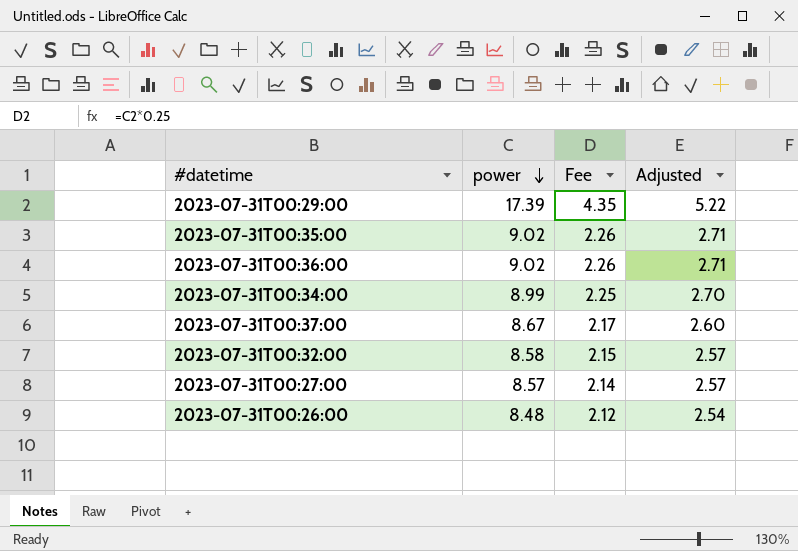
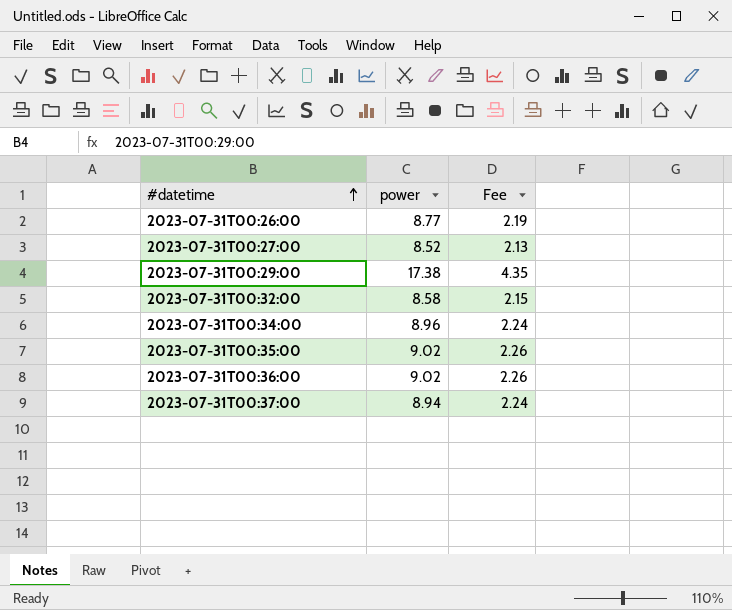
row order: power descending -> #datetime ascending
column Adjusted | formula: [power] * 0.3 -> none
2023-07-31T00:26:00 | power: 8.48 -> 8.77
2023-07-31T00:26:00 | Fee: 2.12 -> 2.19
2023-07-31T00:27:00 | power: 8.57 -> 8.52
2023-07-31T00:27:00 | Fee: 2.14 -> 2.13
2023-07-31T00:29:00 | power: 17.39 -> 17.38
2023-07-31T00:34:00 | power: 8.99 -> 8.96
2023-07-31T00:34:00 | Fee: 2.25 -> 2.24
2023-07-31T00:37:00 | power: 8.67 -> 8.94
2023-07-31T00:37:00 | Fee: 2.17 -> 2.24

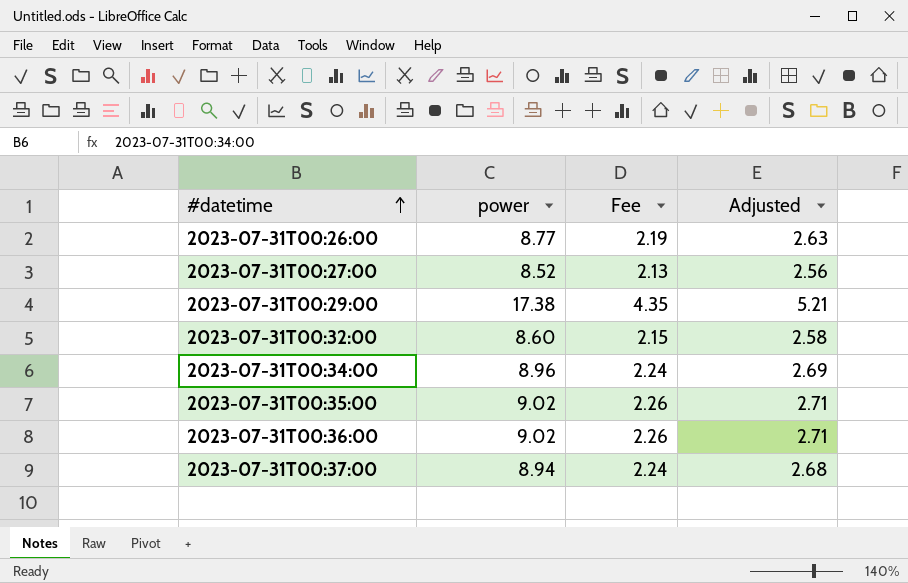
column Adjusted | formula: none -> [power] * 0.3
2023-07-31T00:32:00 | power: 8.58 -> 8.60

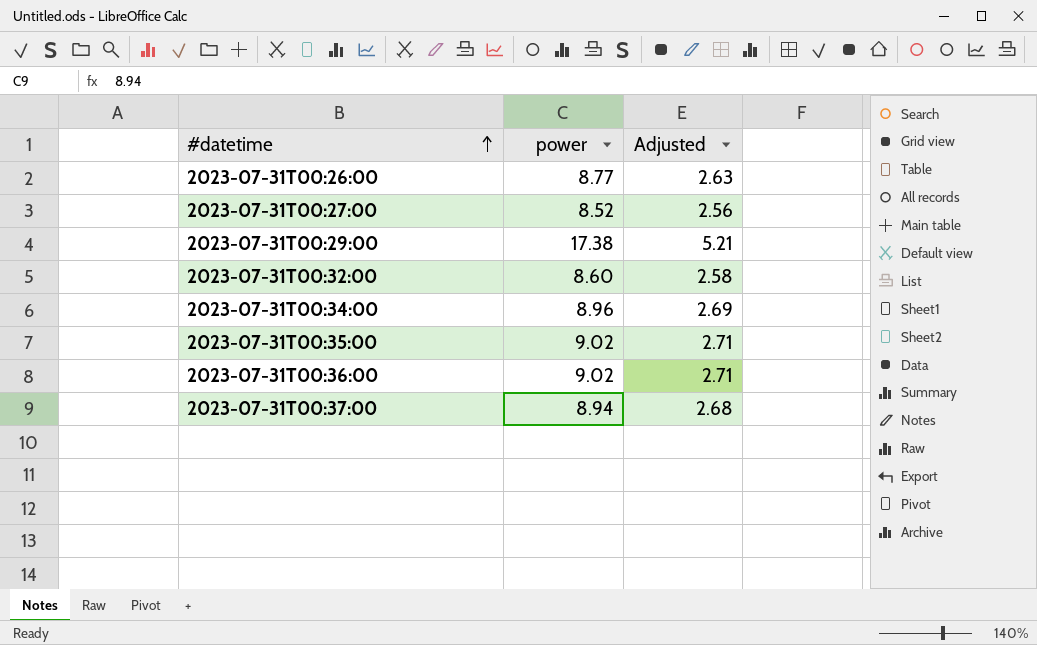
column Fee | formula: [power] * 0.25 -> none

